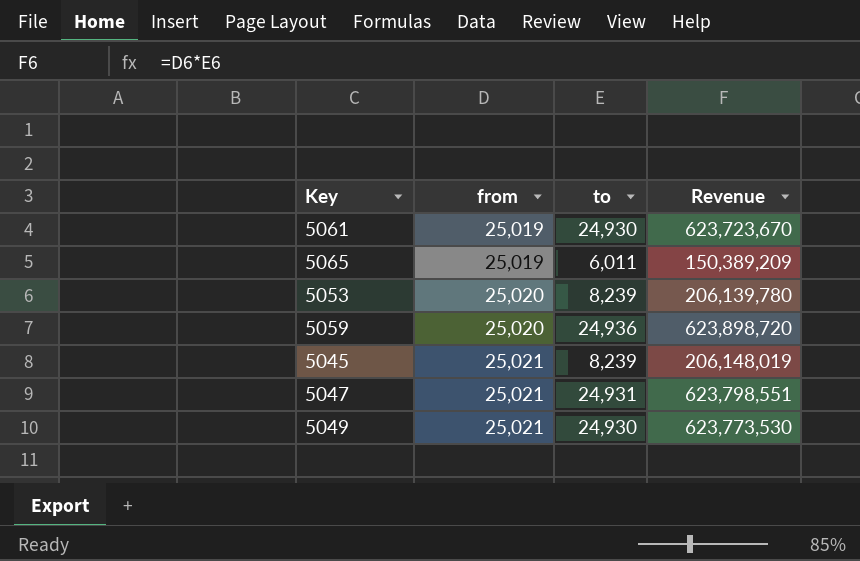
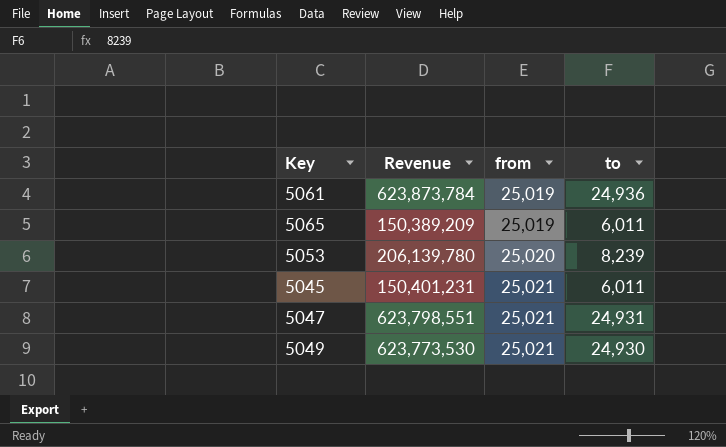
column Revenue | position: 4 -> 2
row 5059: 25,020 | 24,936 | 623,898,720 -> none
5061 | Revenue: 623,723,670 -> 623,873,784
5061 | to: 24,930 -> 24,936
5045 | Revenue: 206,148,019 -> 150,401,231
5045 | to: 8,239 -> 6,011

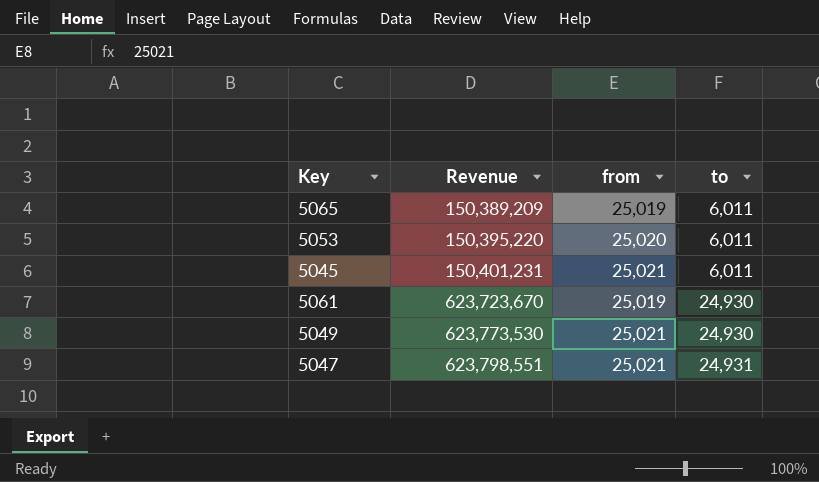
row order: from ascending -> Revenue ascending
5053 | Revenue: 206,139,780 -> 150,395,220
5053 | to: 8,239 -> 6,011
5061 | Revenue: 623,873,784 -> 623,723,670
5061 | to: 24,936 -> 24,930

